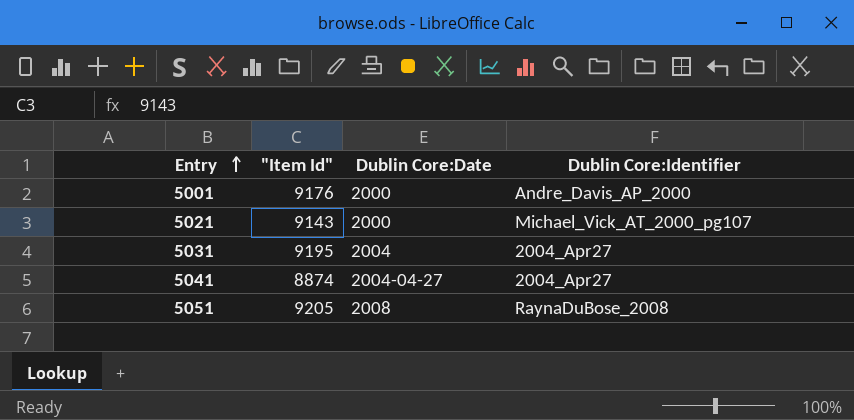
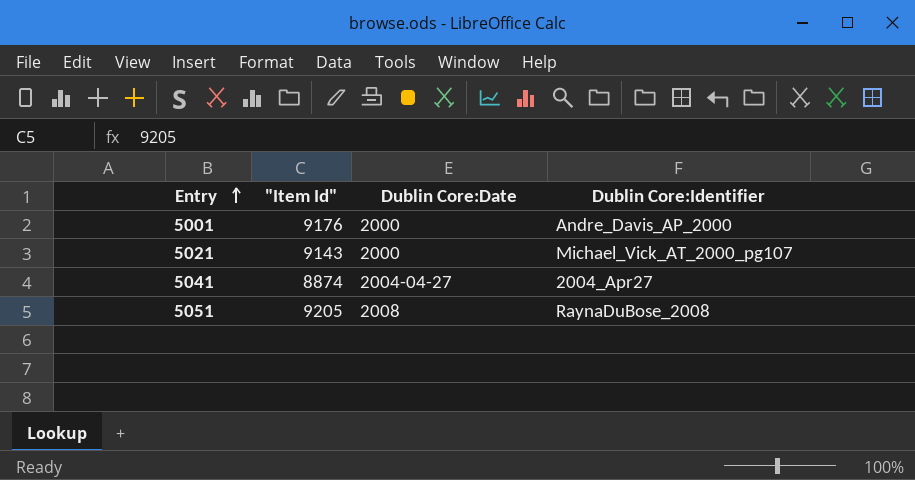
row 5031: 9195 | 2004 | 2004_Apr27 -> none

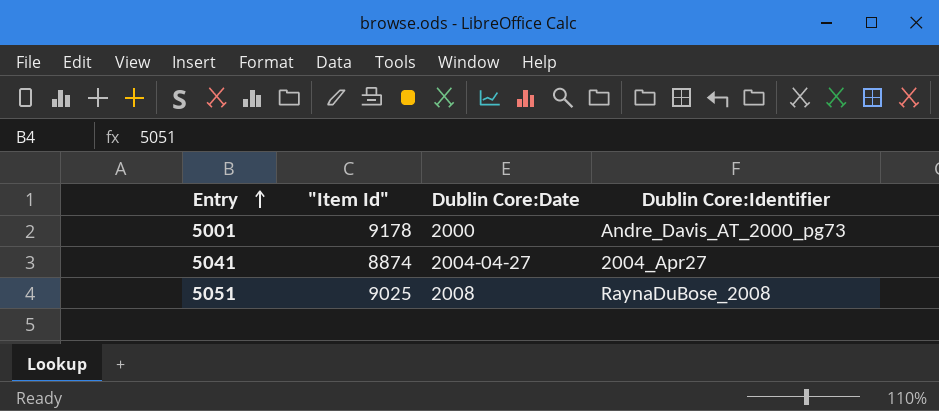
row 5021: 9143 | 2000 | Michael_Vick_AT_2000_pg107 -> none
5001 | "Item Id": 9176 -> 9178
5001 | Dublin Core:Identifier: Andre_Davis_AP_2000 -> Andre_Davis_AT_2000_pg73
5051 | "Item Id": 9205 -> 9025

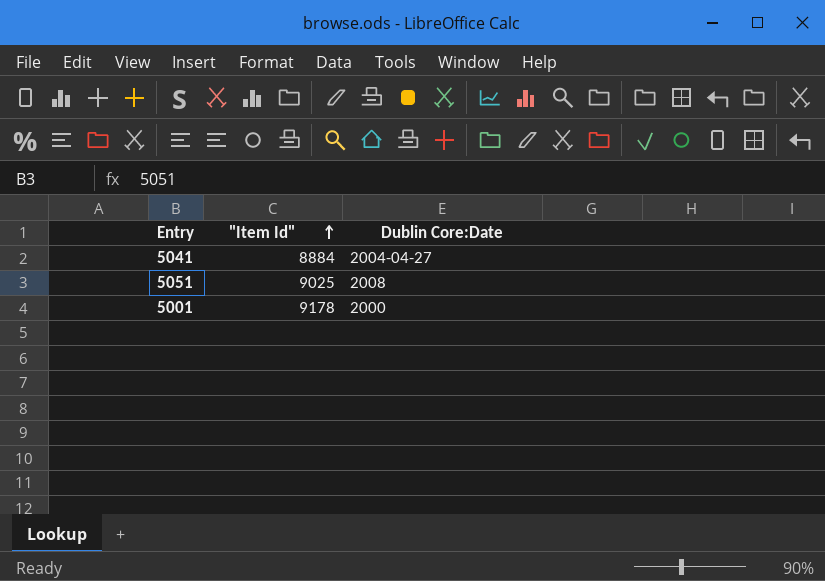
row order: Entry ascending -> "Item Id" ascending
column Dublin Core:Identifier | position: 4 -> none
5041 | "Item Id": 8874 -> 8884

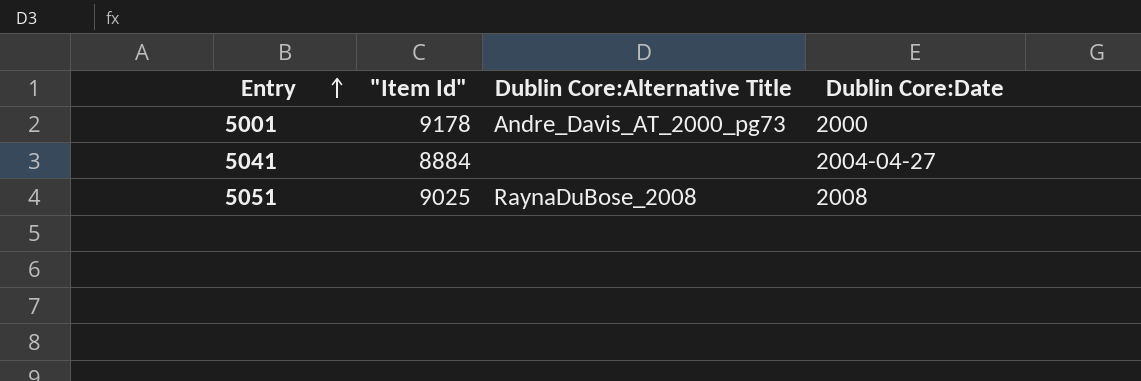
row order: "Item Id" ascending -> Entry ascending
column Dublin Core:Alternative Title | position: none -> 3

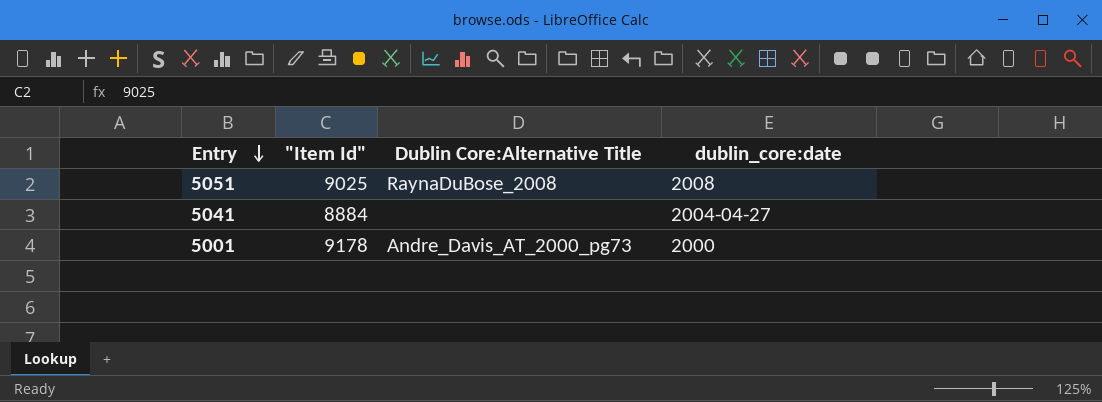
row order: Entry ascending -> Entry descending
column name: Dublin Core:Date -> dublin_core:date

